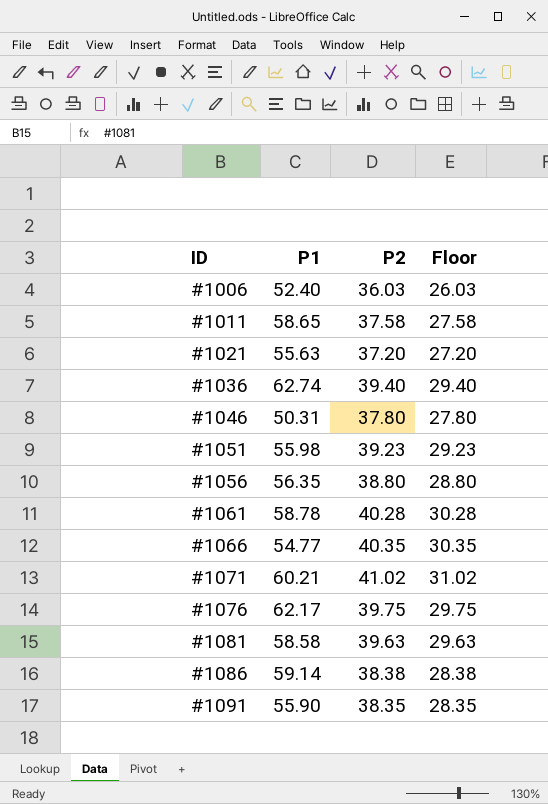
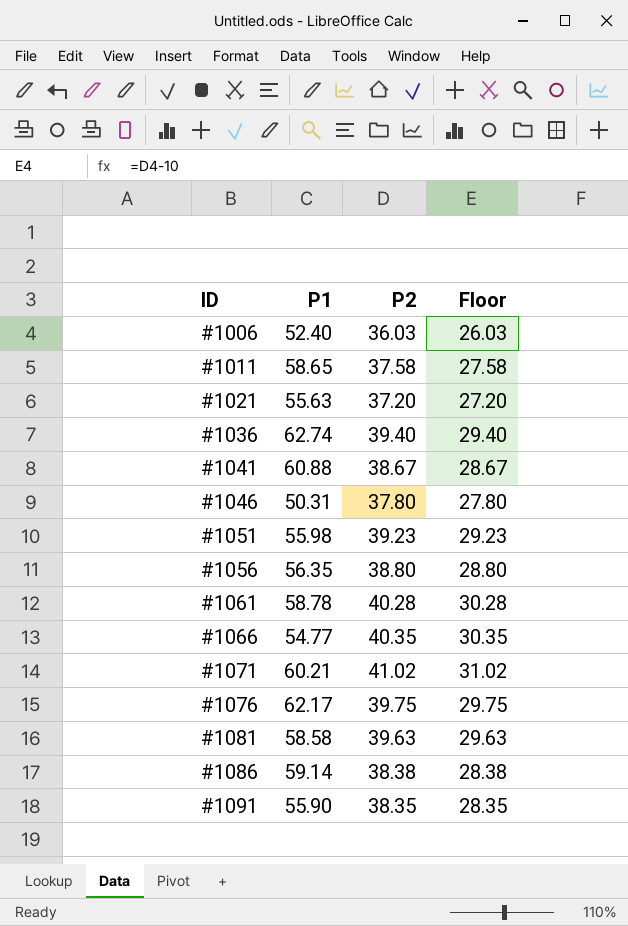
row #1041: none -> 60.88 | 38.67 | 28.67

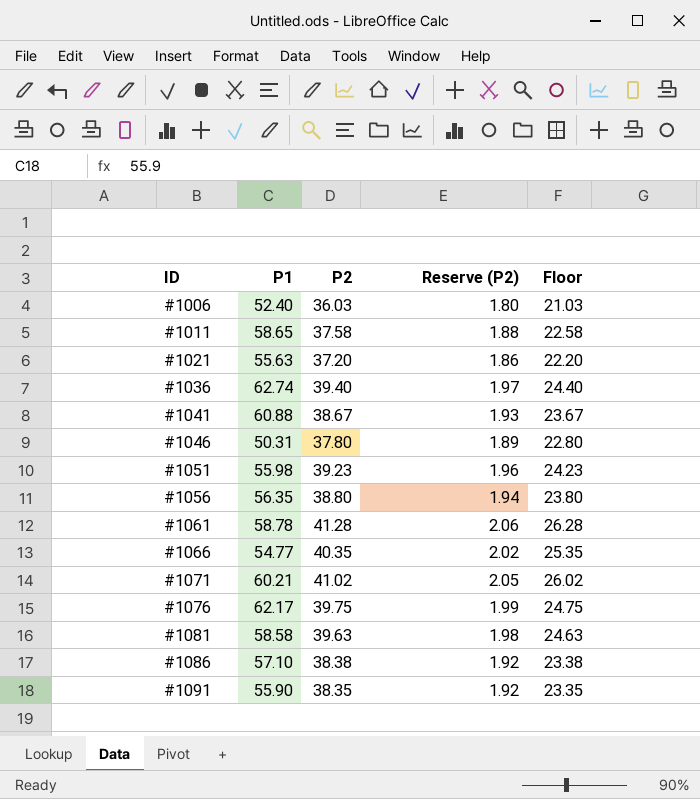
column Reserve (P2) | formula: none -> [P2] * 0.05
column Floor | formula: [P2] - 10 -> [P2] - 15
#1061 | P2: 40.28 -> 41.28
#1086 | P1: 59.14 -> 57.10

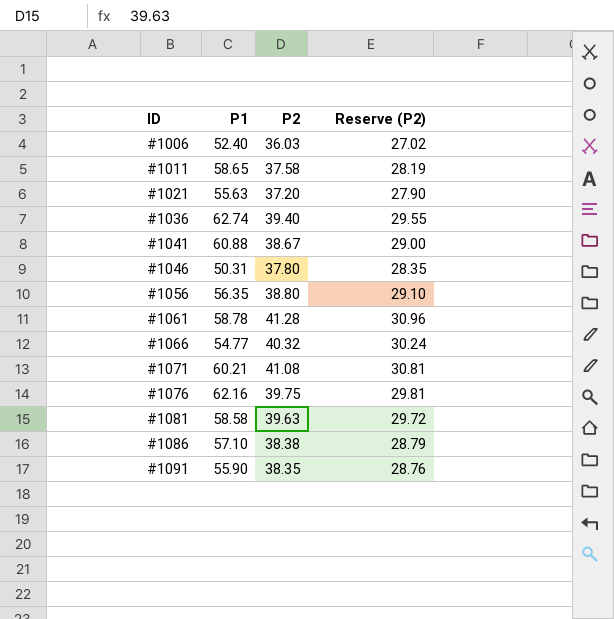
column Floor | formula: [P2] - 15 -> none
column Reserve (P2) | formula: [P2] * 0.05 -> [P2] * 0.75
row #1051: 55.98 | 39.23 | 1.96 | 24.23 -> none
#1066 | P2: 40.35 -> 40.32
#1071 | P2: 41.02 -> 41.08
#1076 | P1: 62.17 -> 62.16

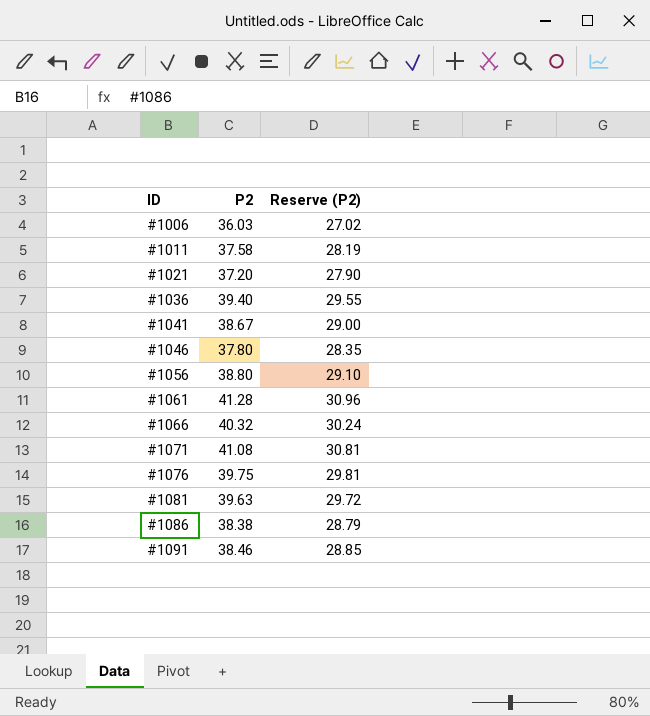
column P1 | position: 2 -> none
#1091 | P2: 38.35 -> 38.46
#1091 | Reserve (P2): 28.76 -> 28.85

